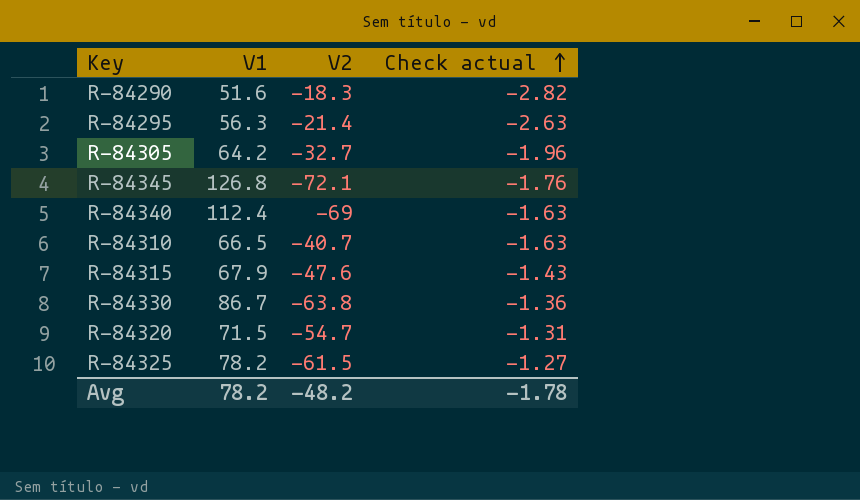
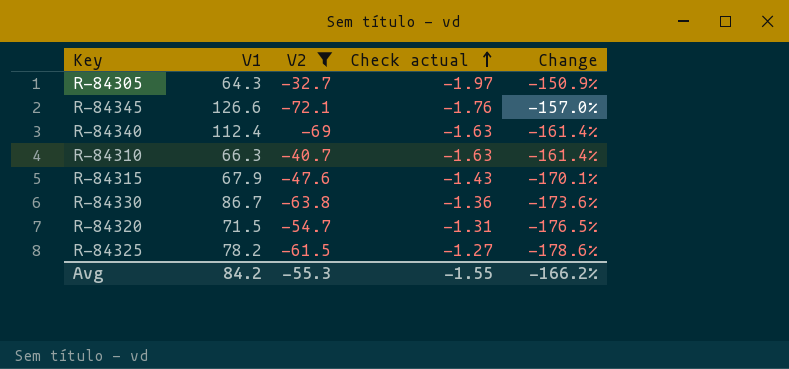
filter: none -> V2 <= -32.7
column Change | formula: none -> ([V2] - [V1]) / [V1]
R-84305 | V1: 64.2 -> 64.3
R-84305 | Check actual: -1.96 -> -1.97
R-84345 | V1: 126.8 -> 126.6
R-84310 | V1: 66.5 -> 66.3
Avg | V1: 78.2 -> 84.2
Avg | V2: -48.2 -> -55.3
Avg | Check actual: -1.78 -> -1.55

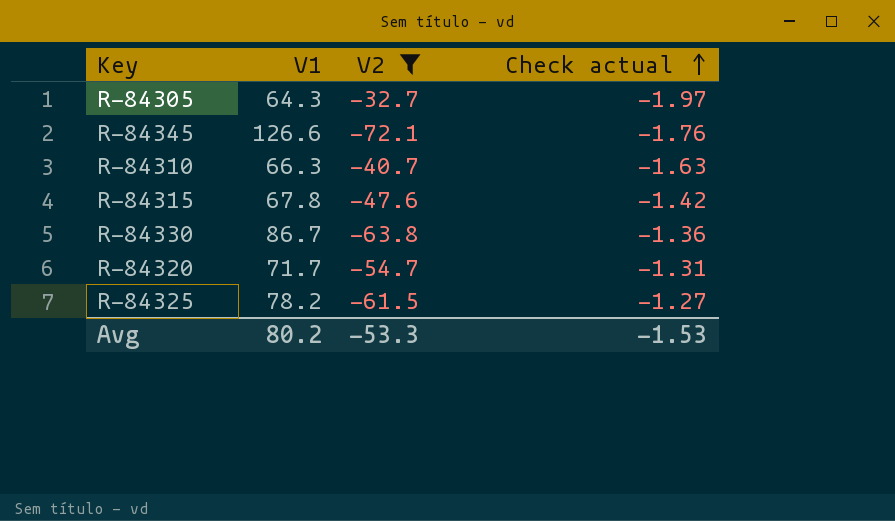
column Change | formula: ([V2] - [V1]) / [V1] -> none
row R-84340: 112.4 | -69 | -1.63 | -161.4% -> none
R-84315 | V1: 67.9 -> 67.8
R-84315 | Check actual: -1.43 -> -1.42
R-84320 | V1: 71.5 -> 71.7
Avg | V1: 84.2 -> 80.2
Avg | V2: -55.3 -> -53.3
Avg | Check actual: -1.55 -> -1.53

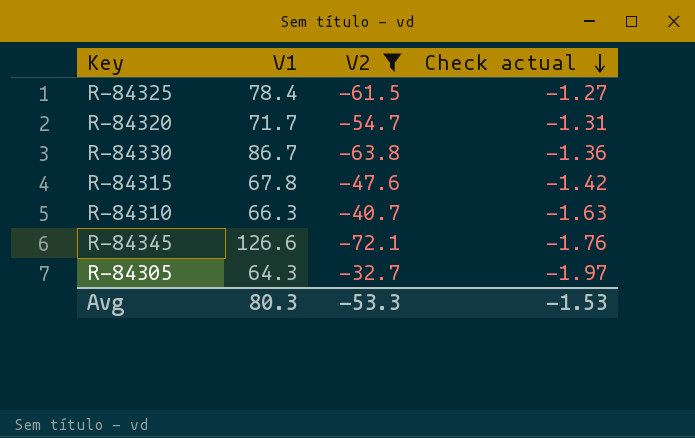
row order: Check actual ascending -> Check actual descending
R-84325 | V1: 78.2 -> 78.4
Avg | V1: 80.2 -> 80.3

